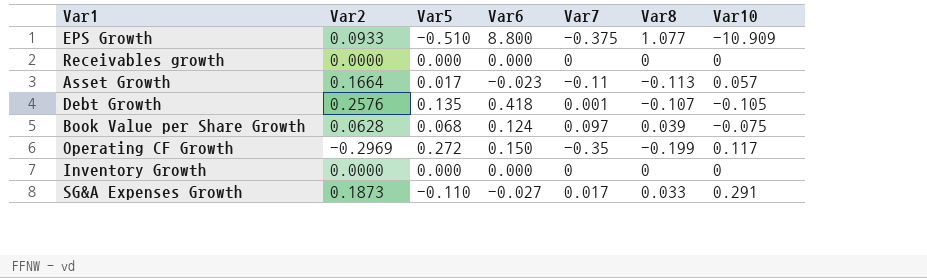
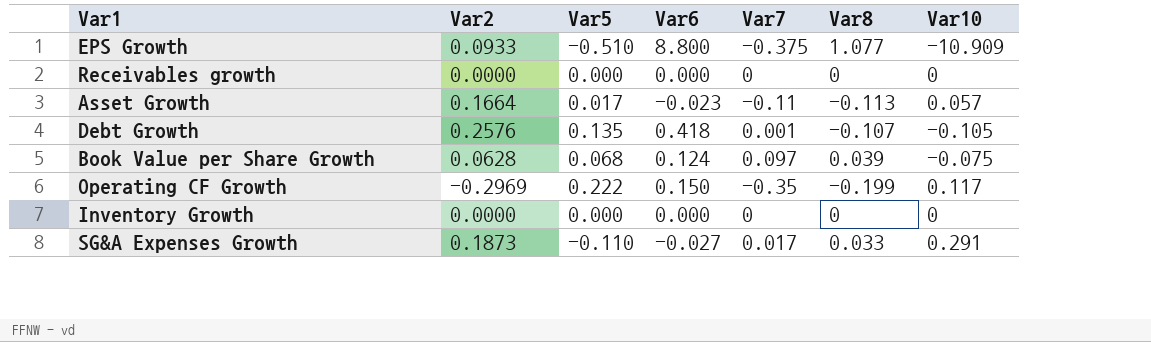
Operating CF Growth | Var5: 0.272 -> 0.222

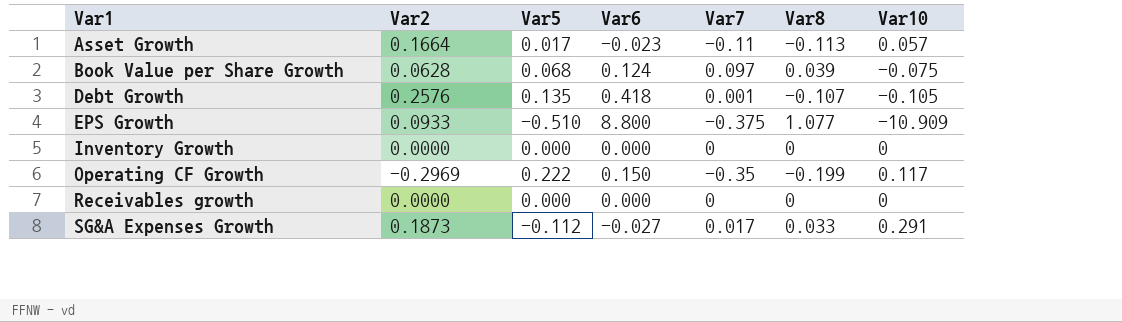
row order: none -> Var1 ascending
SG&A Expenses Growth | Var5: -0.110 -> -0.112

